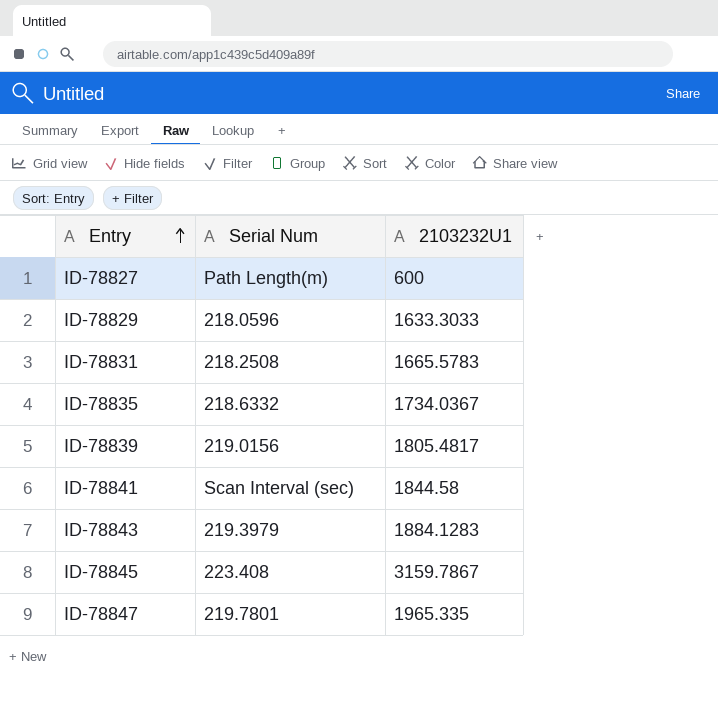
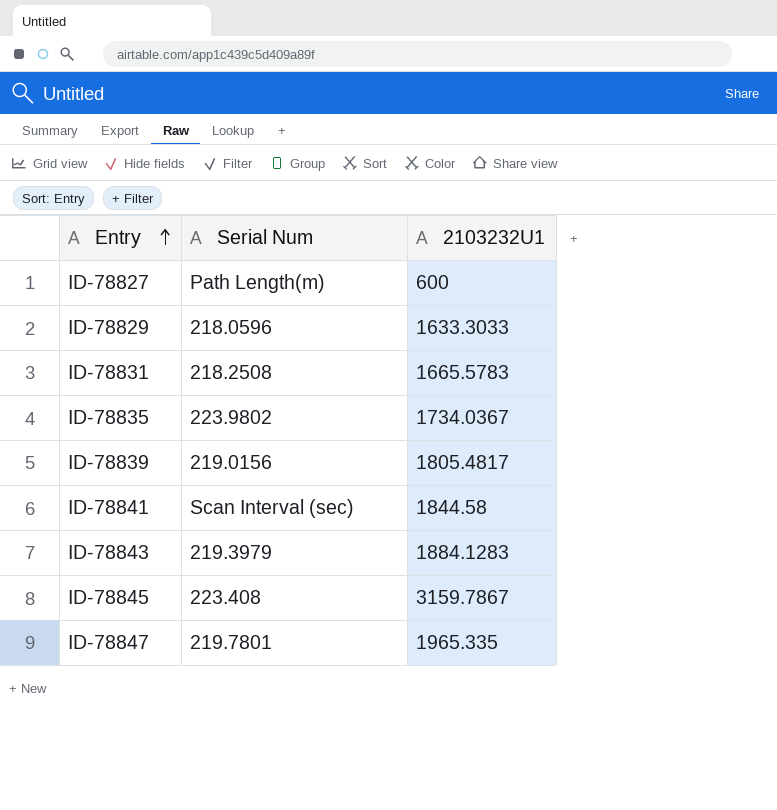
ID-78835 | Serial Num: 218.6332 -> 223.9802

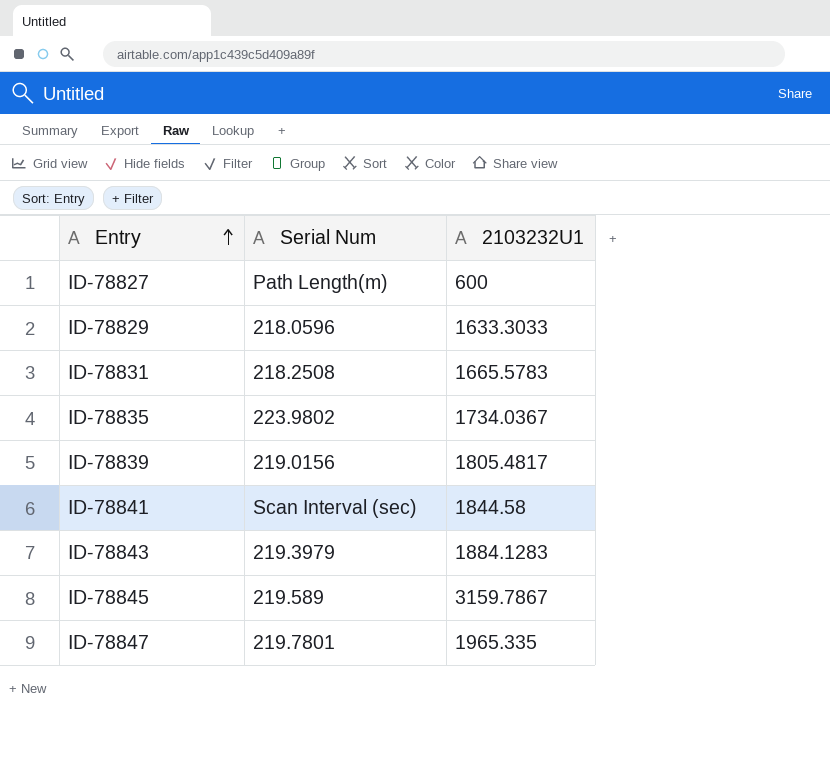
ID-78845 | Serial Num: 223.408 -> 219.589

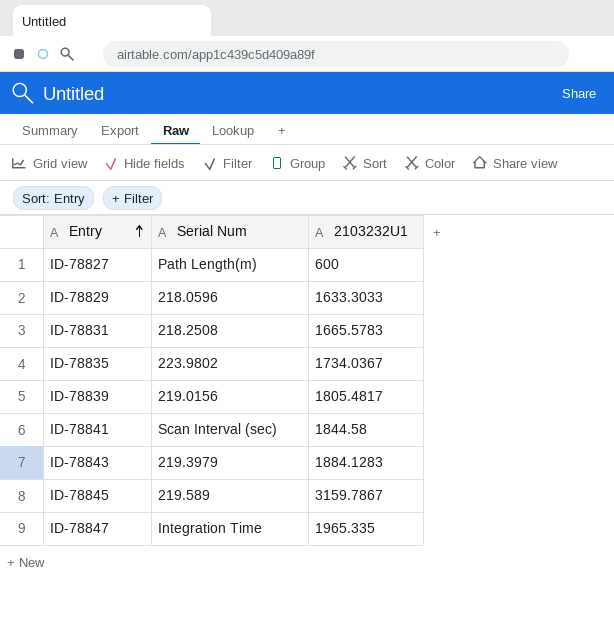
ID-78847 | Serial Num: 219.7801 -> Integration Time

